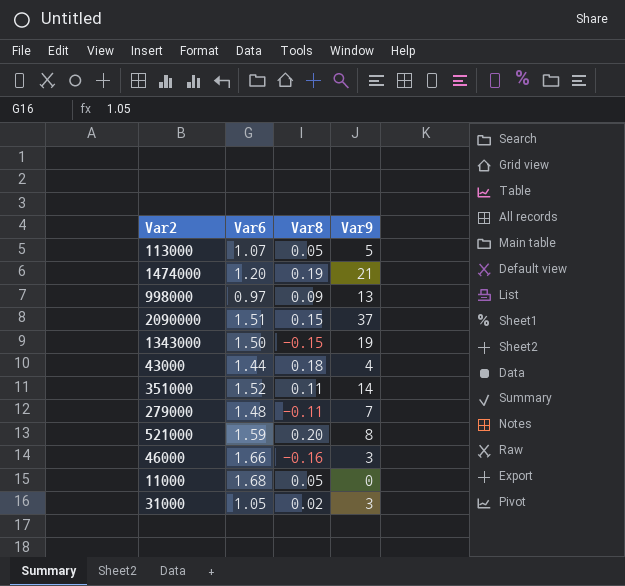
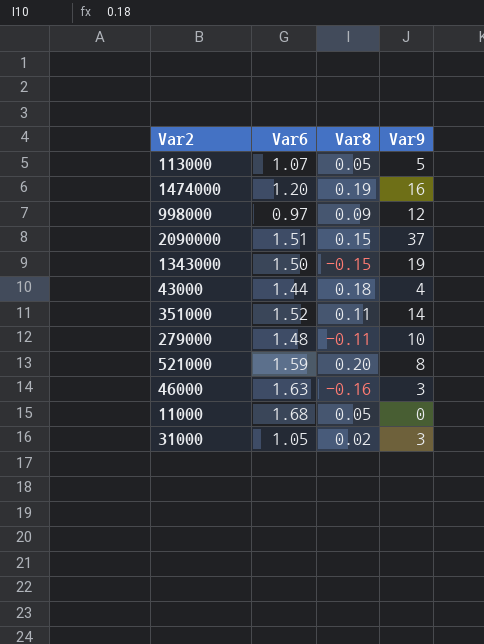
1474000 | Var9: 21 -> 16
998000 | Var9: 13 -> 12
279000 | Var9: 7 -> 10
46000 | Var6: 1.66 -> 1.63

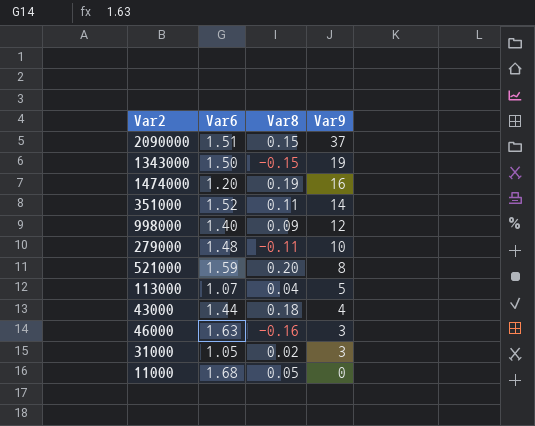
row order: none -> Var9 descending
998000 | Var6: 0.97 -> 1.40
113000 | Var8: 0.05 -> 0.04

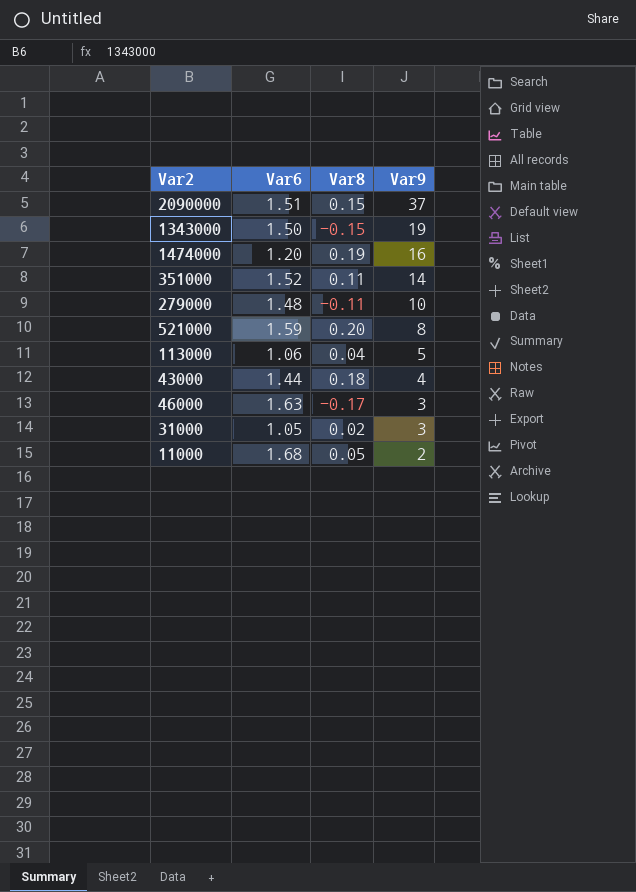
row 998000: 1.40 | 0.09 | 12 -> none
113000 | Var6: 1.07 -> 1.06
46000 | Var8: -0.16 -> -0.17
11000 | Var9: 0 -> 2

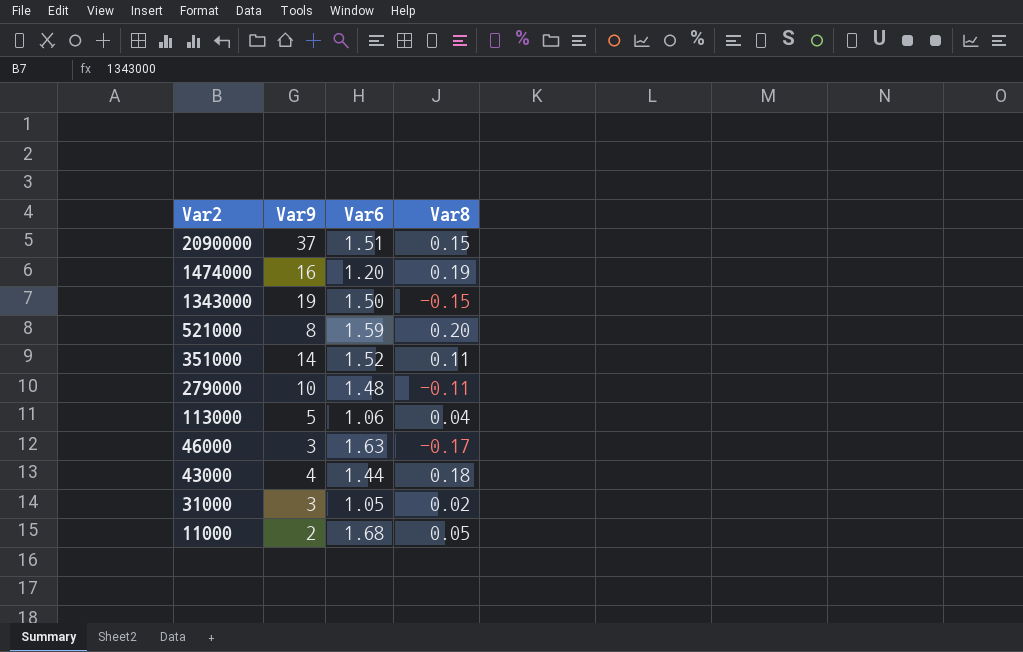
row order: Var9 descending -> Var2 descending
column Var9 | position: 4 -> 2

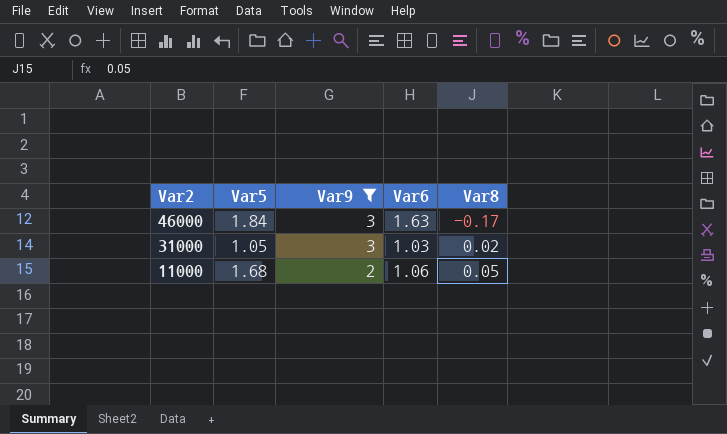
filter: none -> Var9 <= 3
column Var5 | position: none -> 2
31000 | Var6: 1.05 -> 1.03
11000 | Var6: 1.68 -> 1.06

